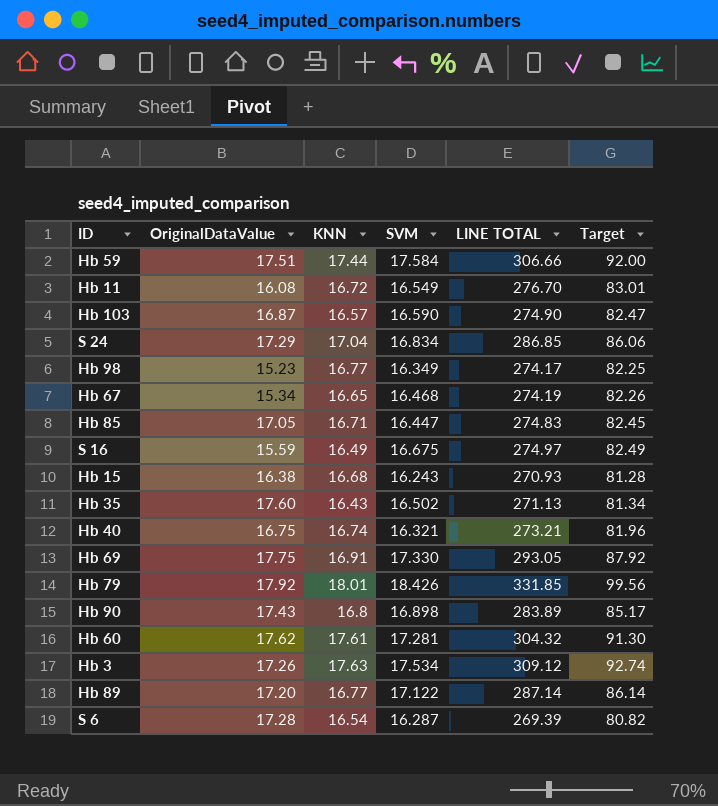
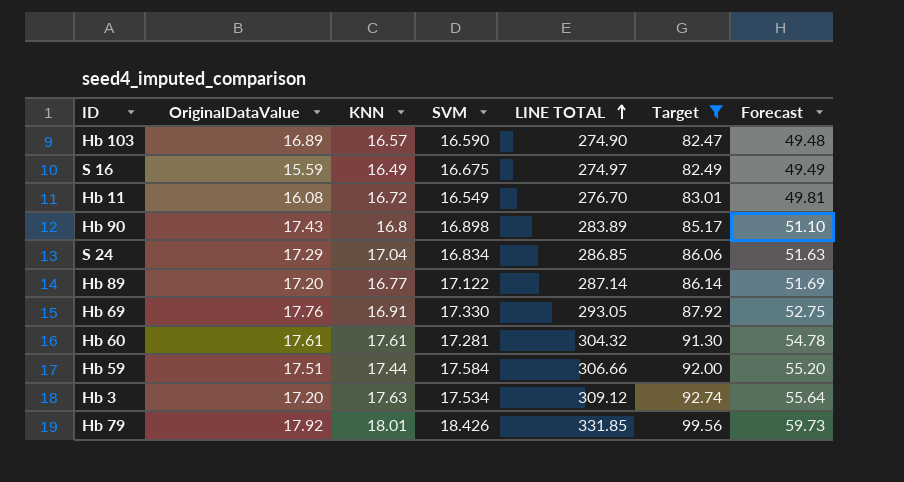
filter: none -> Target >= 82.47
row order: none -> LINE TOTAL ascending
column Forecast | formula: none -> [LINE TOTAL] * 0.18
Hb 103 | OriginalDataValue: 16.87 -> 16.89
Hb 69 | OriginalDataValue: 17.75 -> 17.76
Hb 60 | OriginalDataValue: 17.62 -> 17.61
Hb 3 | OriginalDataValue: 17.26 -> 17.20

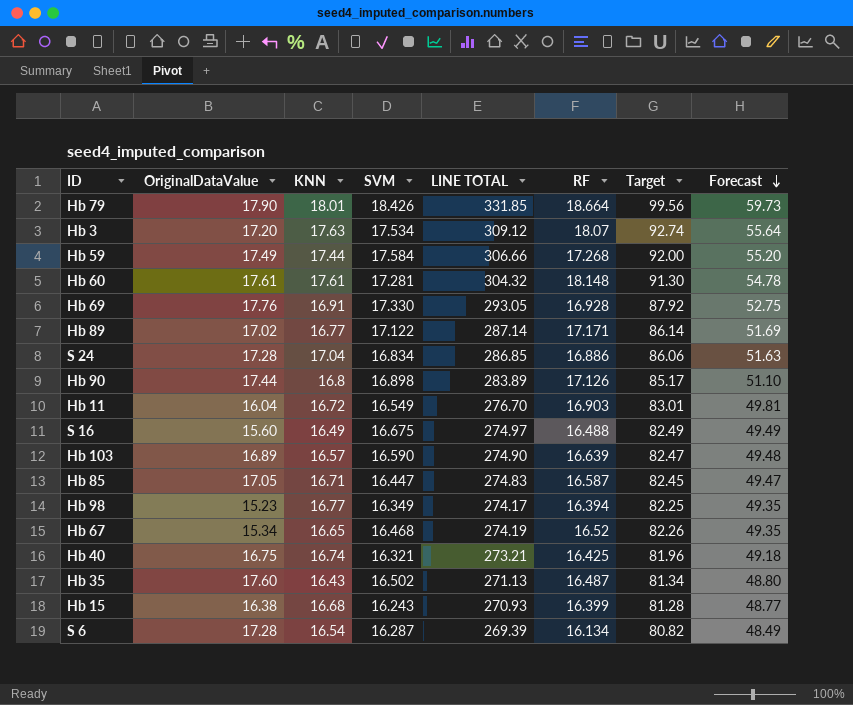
filter: Target >= 82.47 -> none
row order: LINE TOTAL ascending -> Forecast descending
column RF | position: none -> 6
Hb 79 | OriginalDataValue: 17.92 -> 17.90
Hb 59 | OriginalDataValue: 17.51 -> 17.49
Hb 89 | OriginalDataValue: 17.20 -> 17.02
S 24 | OriginalDataValue: 17.29 -> 17.28
Hb 90 | OriginalDataValue: 17.43 -> 17.44
Hb 11 | OriginalDataValue: 16.08 -> 16.04
S 16 | OriginalDataValue: 15.59 -> 15.60

